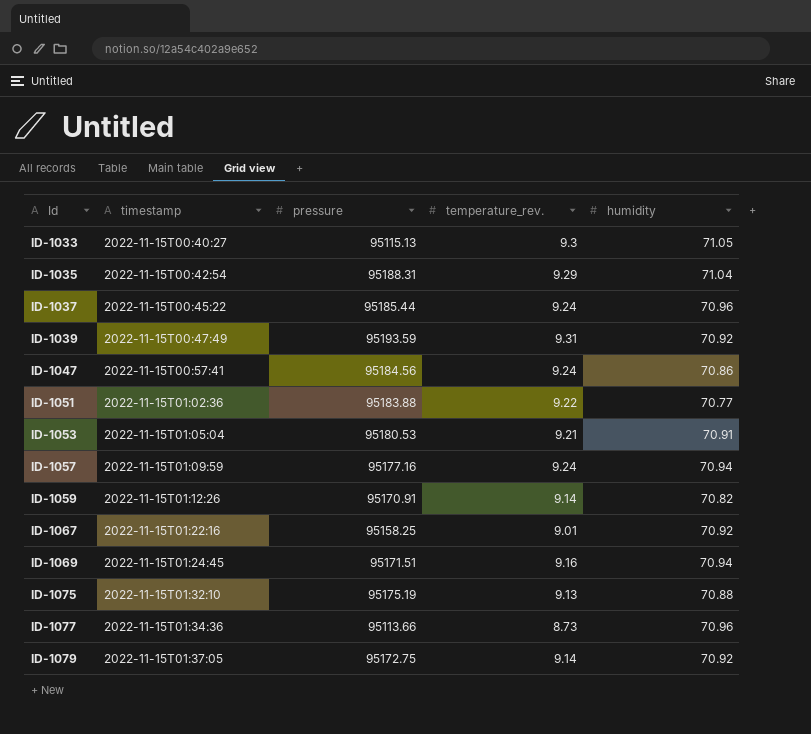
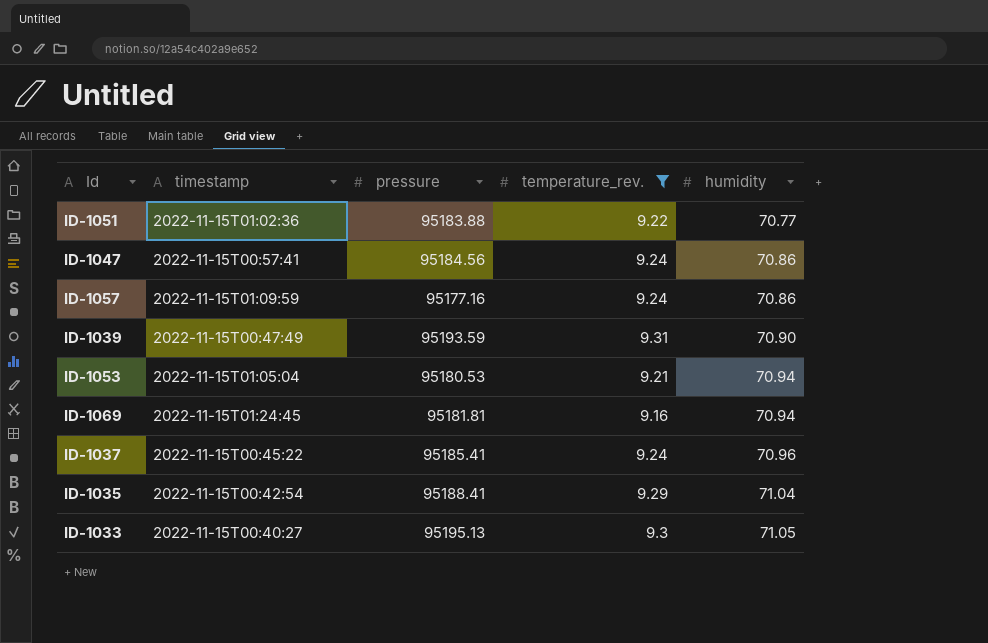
filter: none -> temperature_rev. >= 9.16
row order: Id ascending -> humidity ascending
ID-1057 | humidity: 70.94 -> 70.86
ID-1039 | humidity: 70.92 -> 70.90
ID-1053 | humidity: 70.91 -> 70.94
ID-1069 | pressure: 95171.51 -> 95181.81
ID-1037 | pressure: 95185.44 -> 95185.41
ID-1035 | pressure: 95188.31 -> 95188.41
ID-1033 | pressure: 95115.13 -> 95195.13

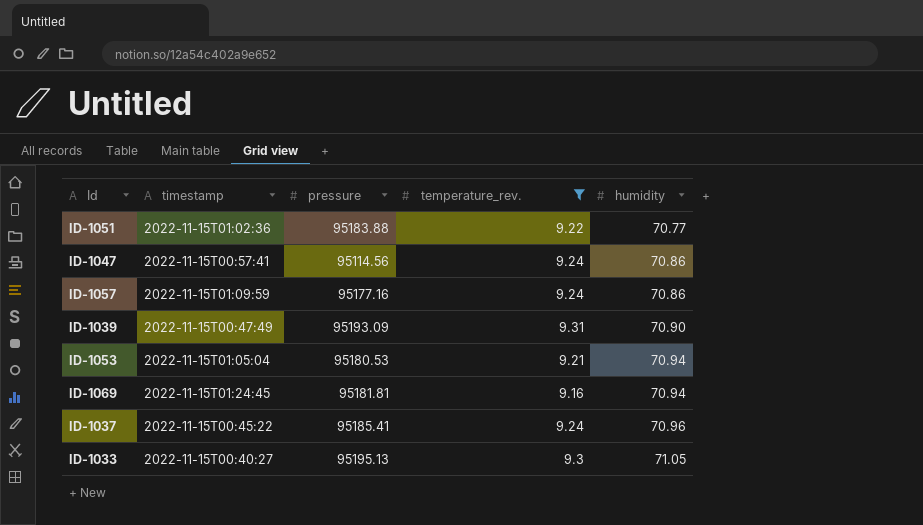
row ID-1035: 2022-11-15T00:42:54 | 95188.41 | 9.29 | 71.04 -> none
ID-1047 | pressure: 95184.56 -> 95114.56
ID-1039 | pressure: 95193.59 -> 95193.09

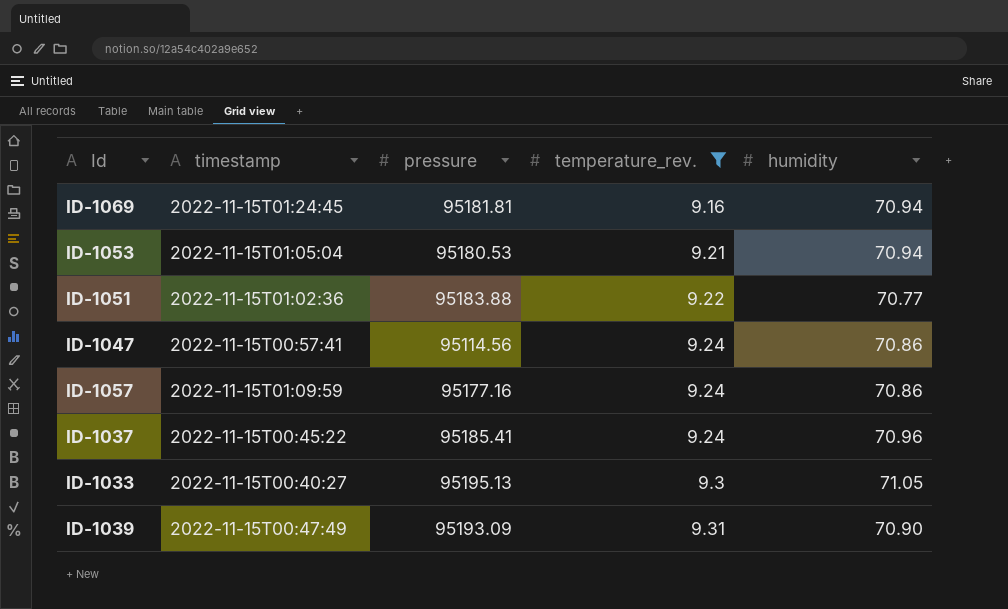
row order: humidity ascending -> temperature_rev. ascending

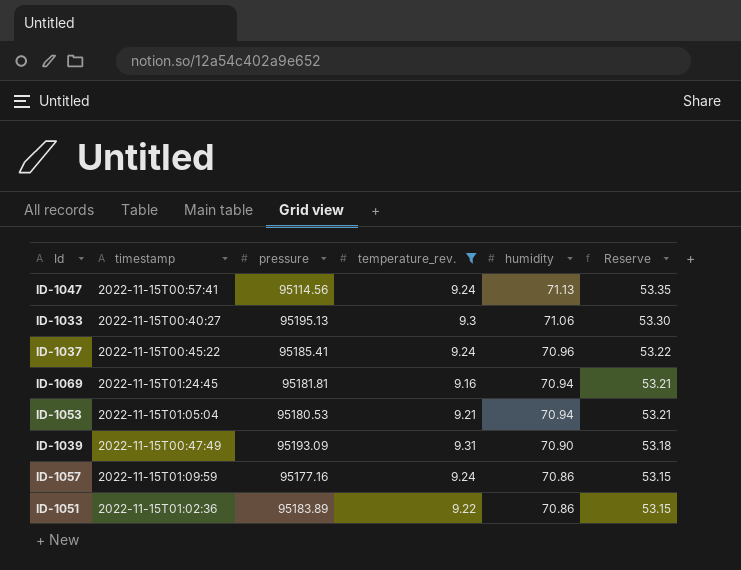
row order: temperature_rev. ascending -> humidity descending
column Reserve | formula: none -> [humidity] * 0.75
ID-1047 | humidity: 70.86 -> 71.13
ID-1033 | humidity: 71.05 -> 71.06
ID-1051 | pressure: 95183.88 -> 95183.89
ID-1051 | humidity: 70.77 -> 70.86

